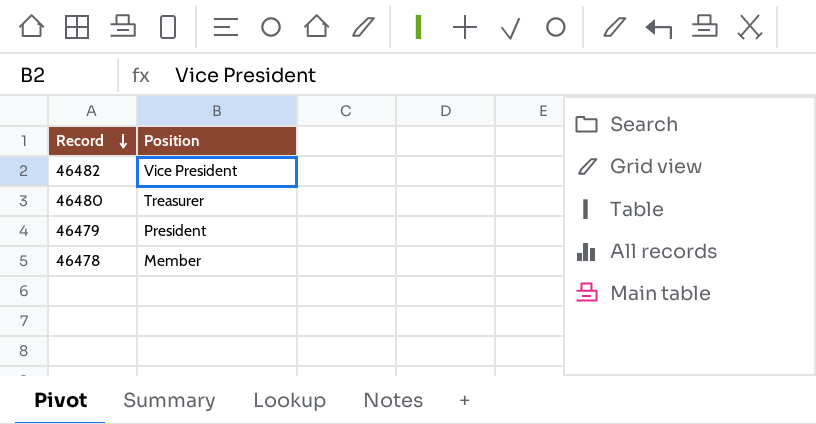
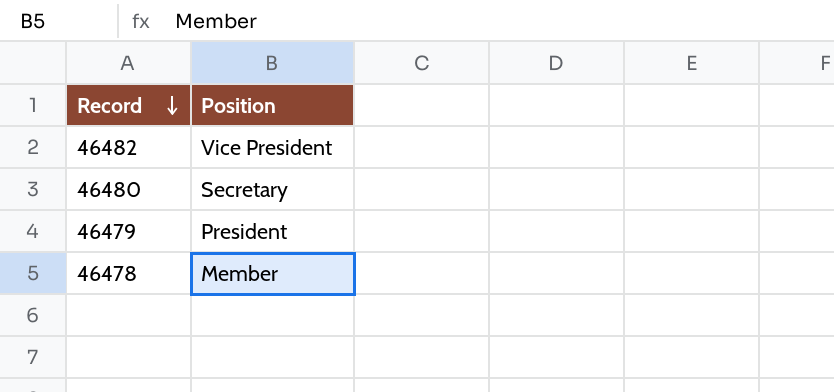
46480 | Position: Treasurer -> Secretary

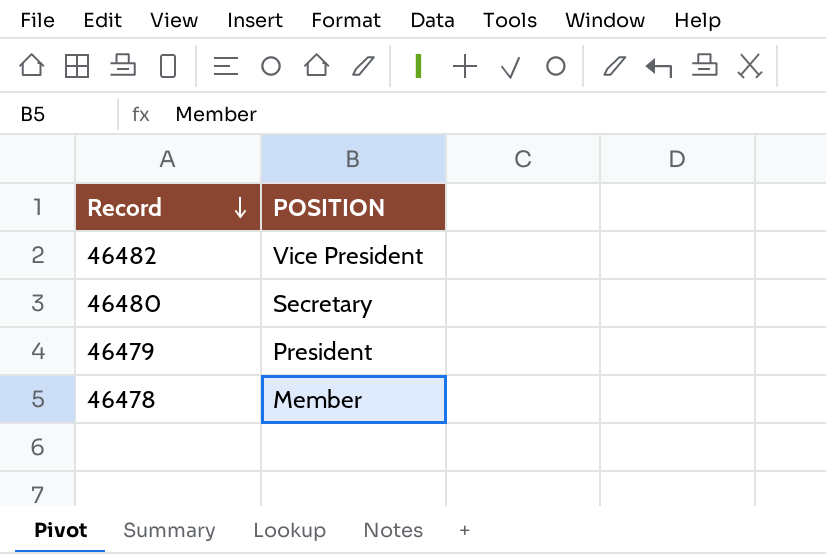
column name: Position -> POSITION

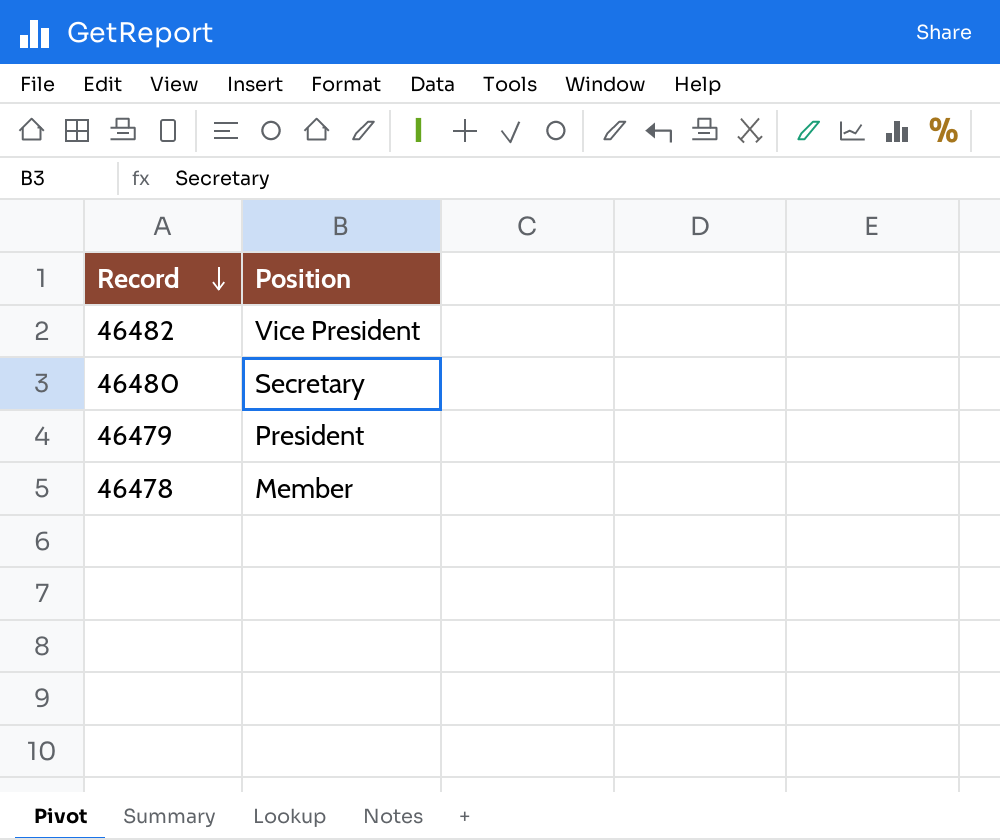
column name: POSITION -> Position

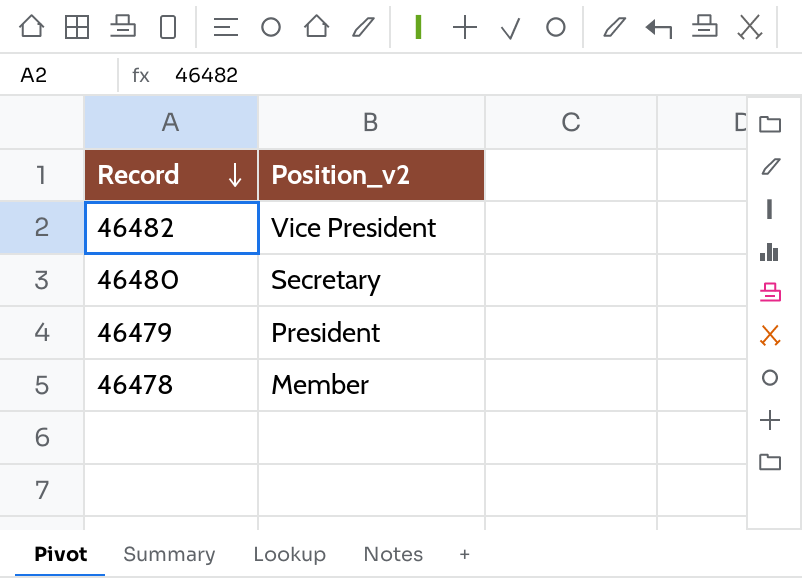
column name: Position -> Position_v2

